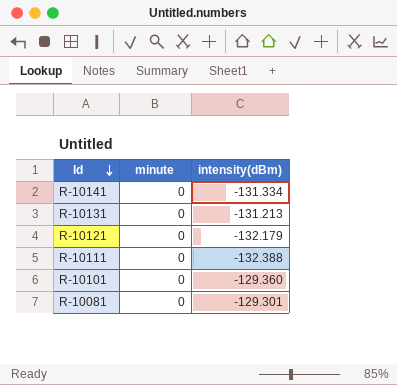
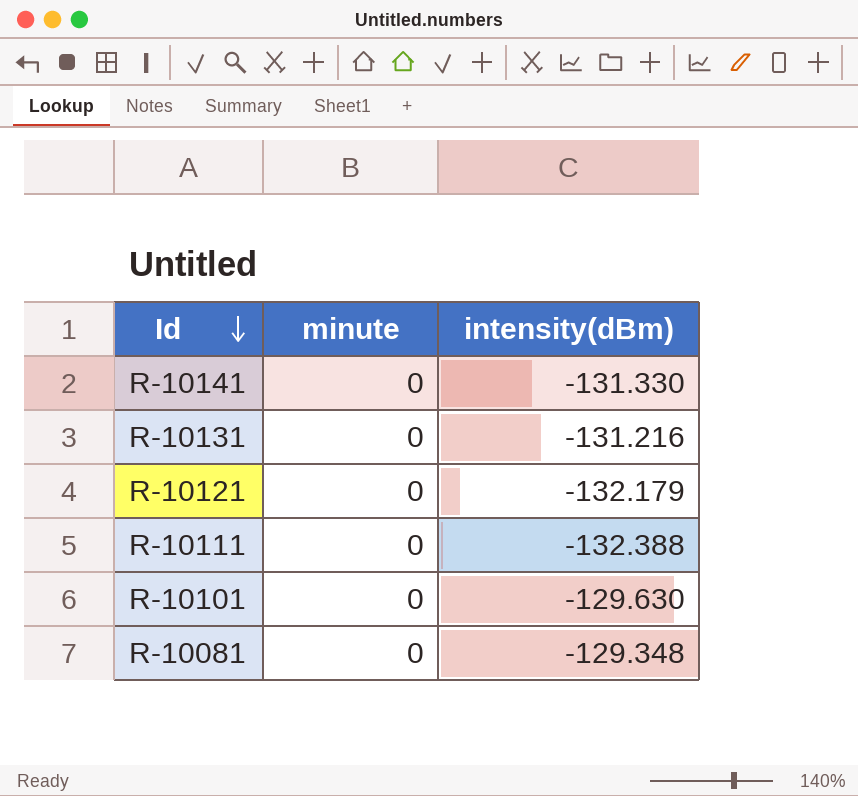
R-10141 | intensity(dBm): -131.334 -> -131.330
R-10131 | intensity(dBm): -131.213 -> -131.216
R-10101 | intensity(dBm): -129.360 -> -129.630
R-10081 | intensity(dBm): -129.301 -> -129.348

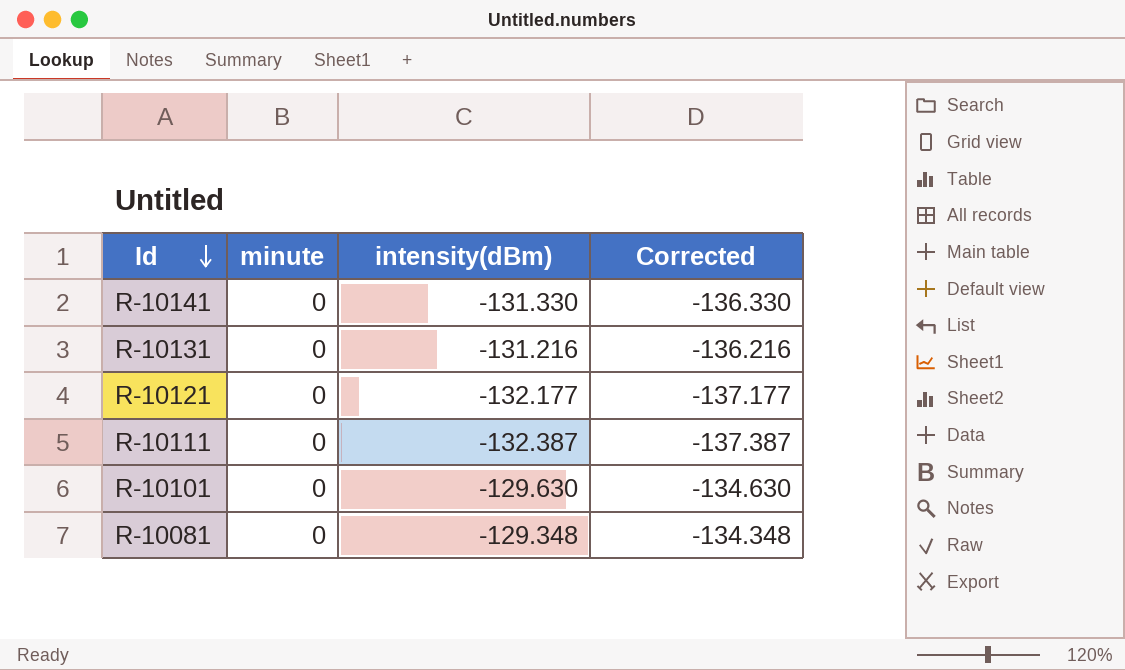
column Corrected | formula: none -> [intensity(dBm)] - 5
R-10121 | intensity(dBm): -132.179 -> -132.177
R-10111 | intensity(dBm): -132.388 -> -132.387

